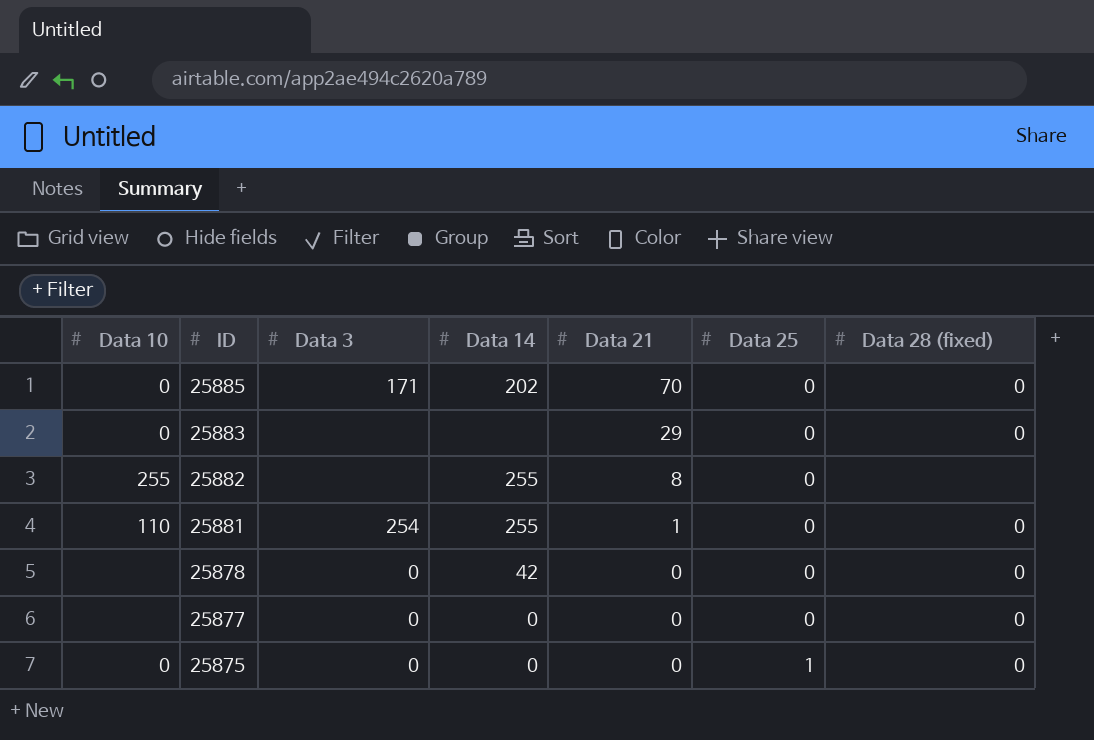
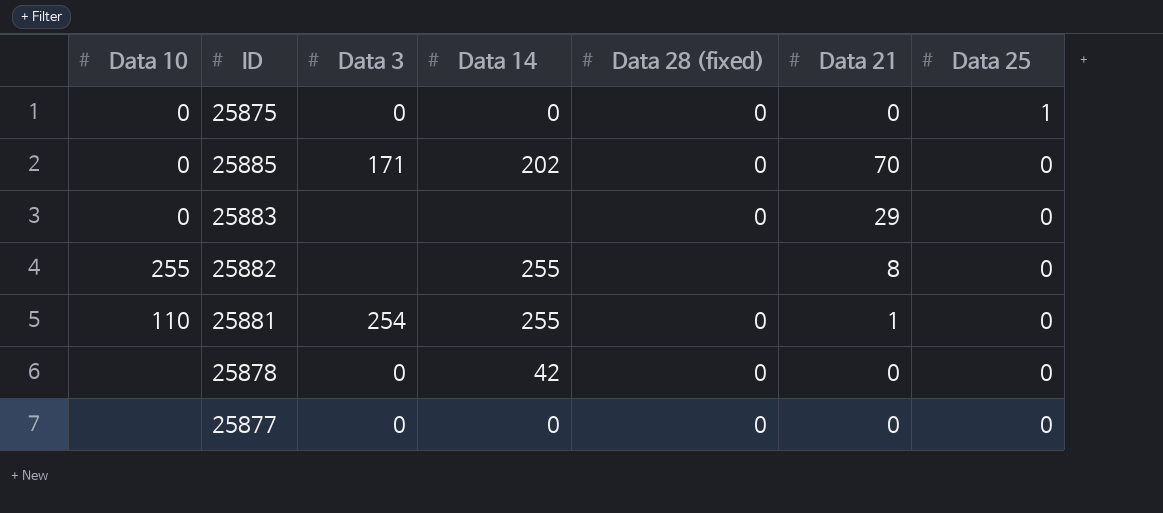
row order: ID descending -> Data 25 descending
column Data 28 (fixed) | position: 7 -> 5

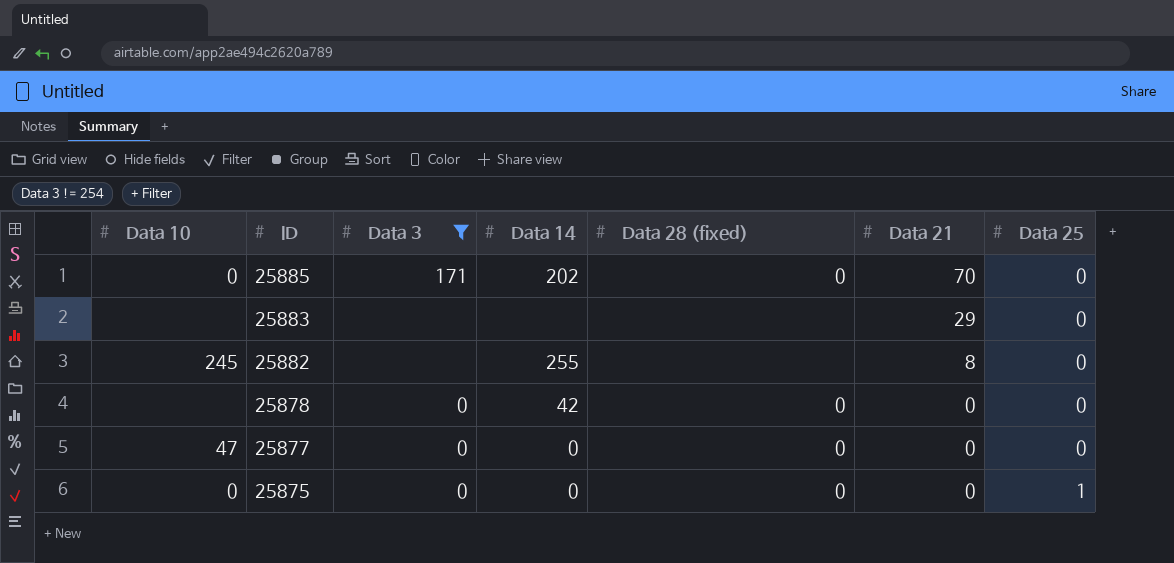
filter: none -> Data 3 != 254
row order: Data 25 descending -> ID descending
25883 | Data 10: 0 -> none
25883 | Data 28 (fixed): 0 -> none
25882 | Data 10: 255 -> 245
25877 | Data 10: none -> 47

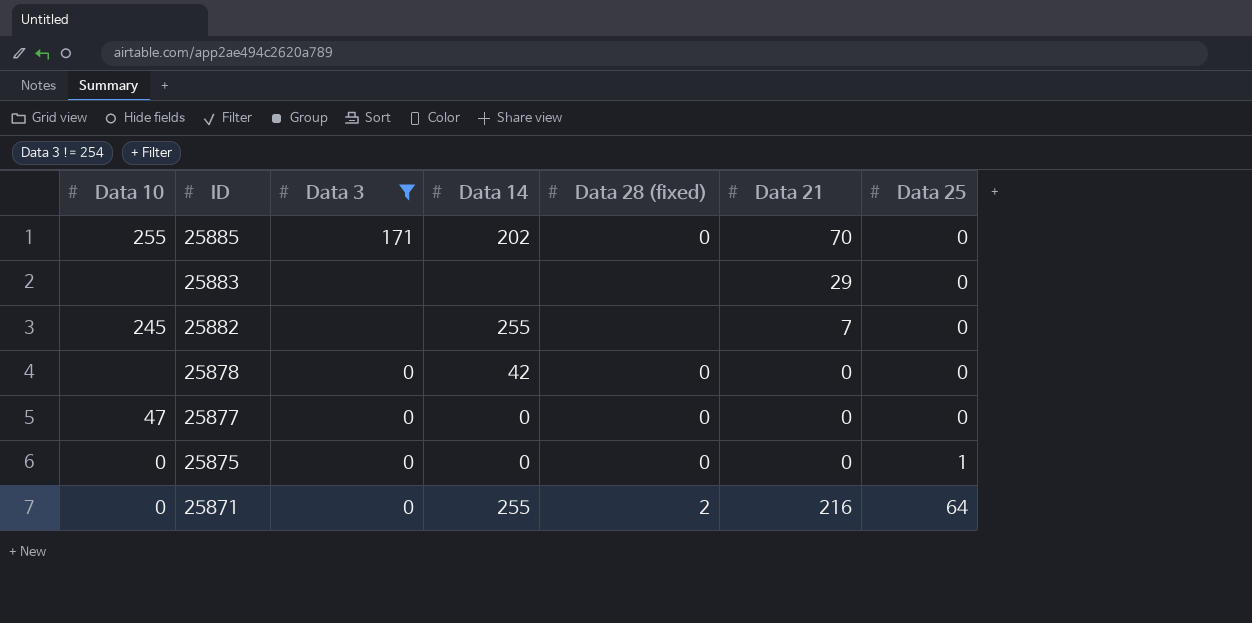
25885 | Data 10: 0 -> 255
25882 | Data 21: 8 -> 7
row 25871: none -> 0 | 0 | 255 | 2 | 216 | 64

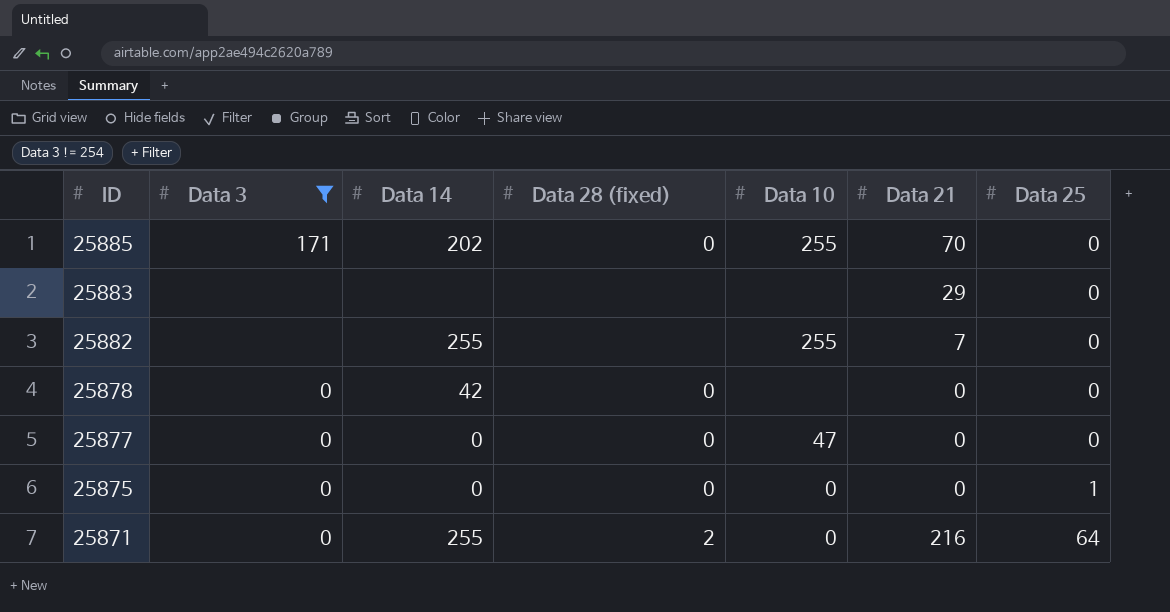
column Data 10 | position: 1 -> 5
25882 | Data 10: 245 -> 255

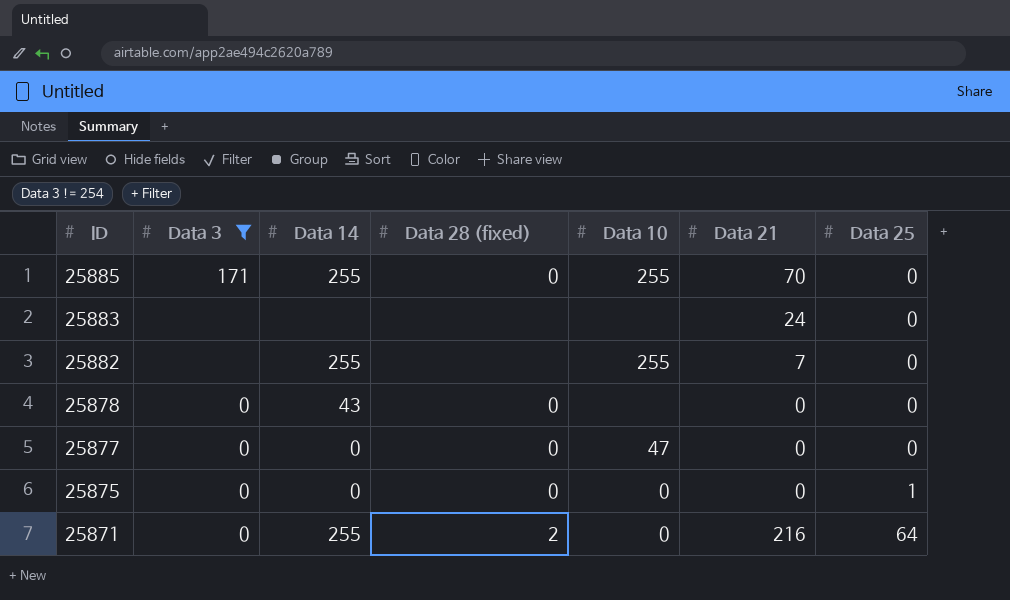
25885 | Data 14: 202 -> 255
25883 | Data 21: 29 -> 24
25878 | Data 14: 42 -> 43

